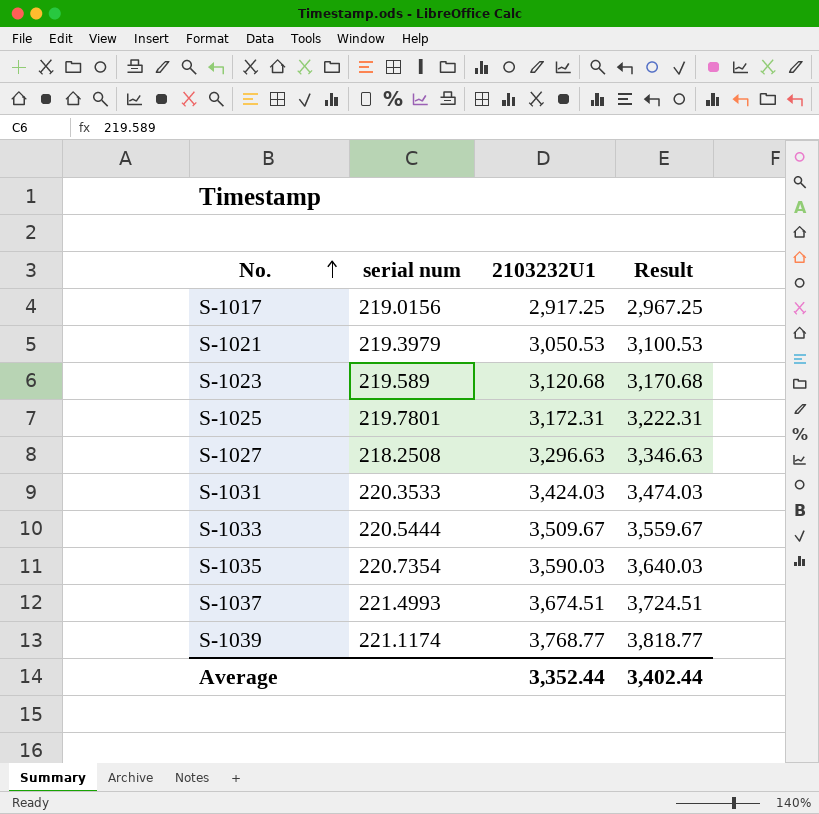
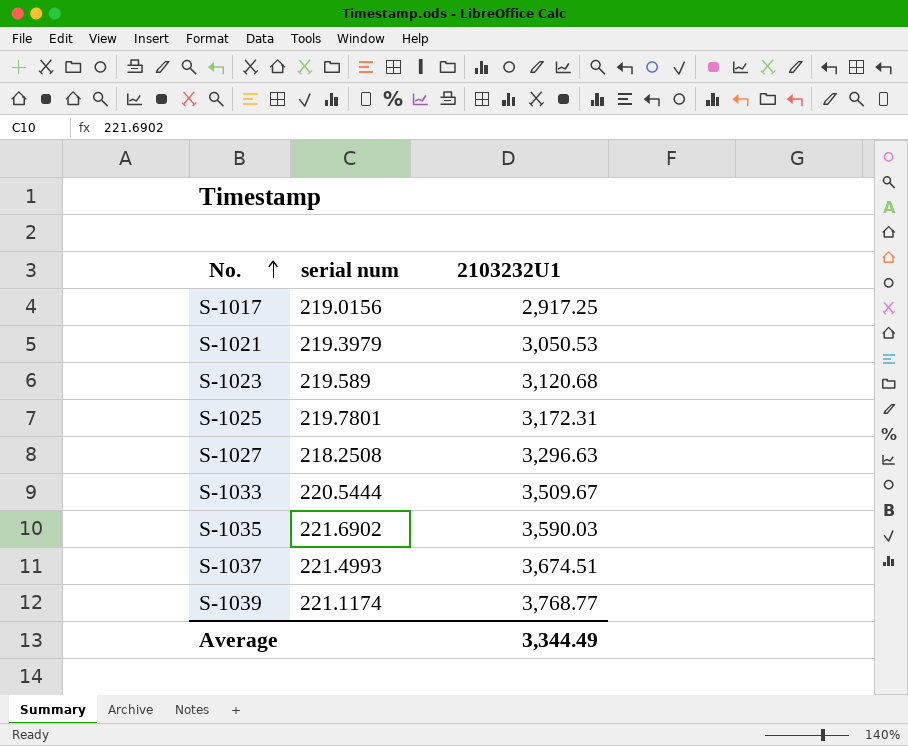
column Result | formula: [2103232U1] + 50 -> none
row S-1031: 220.3533 | 3,424.03 | 3,474.03 -> none
S-1035 | serial num: 220.7354 -> 221.6902
Average | 2103232U1: 3,352.44 -> 3,344.49

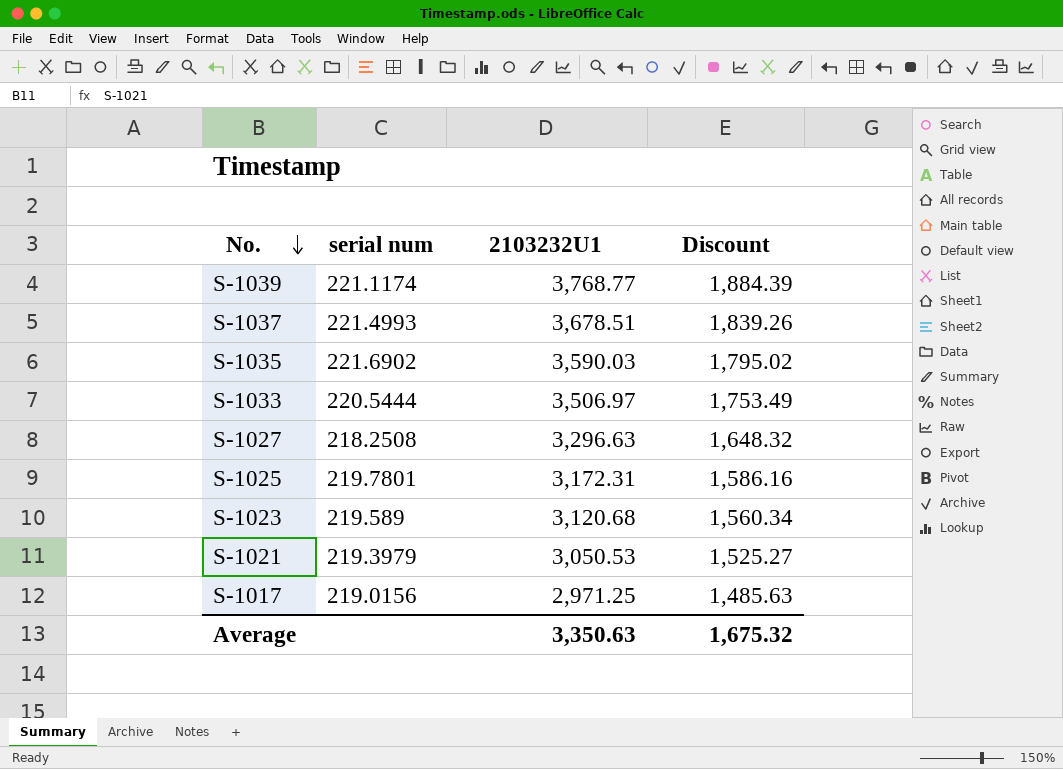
row order: No. ascending -> No. descending
column Discount | formula: none -> [2103232U1] * 0.5
S-1037 | 2103232U1: 3,674.51 -> 3,678.51
S-1033 | 2103232U1: 3,509.67 -> 3,506.97
S-1017 | 2103232U1: 2,917.25 -> 2,971.25
Average | 2103232U1: 3,344.49 -> 3,350.63

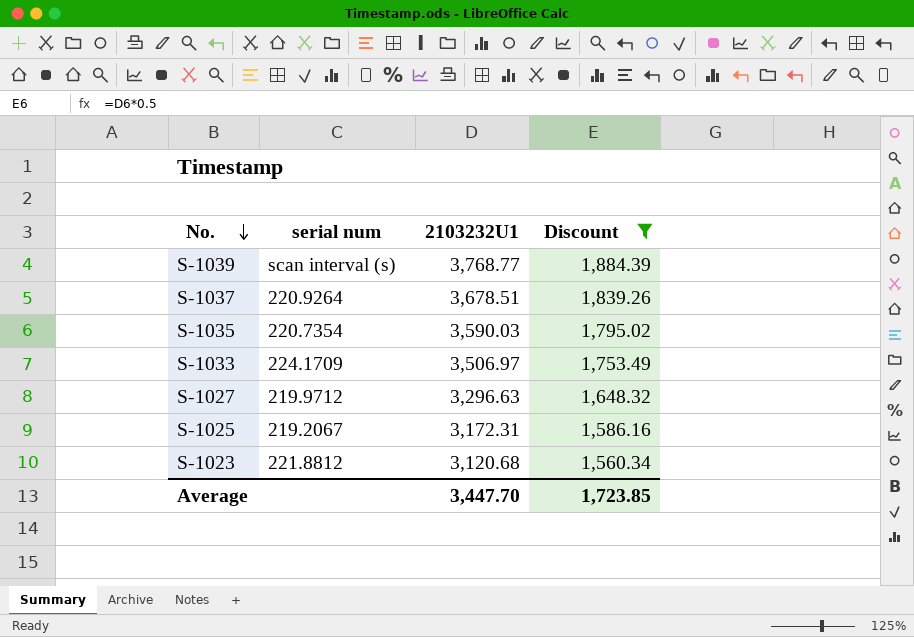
filter: none -> Discount >= 1,560.34
S-1039 | serial num: 221.1174 -> scan interval (s)
S-1037 | serial num: 221.4993 -> 220.9264
S-1035 | serial num: 221.6902 -> 220.7354
S-1033 | serial num: 220.5444 -> 224.1709
S-1027 | serial num: 218.2508 -> 219.9712
S-1025 | serial num: 219.7801 -> 219.2067
S-1023 | serial num: 219.589 -> 221.8812
Average | 2103232U1: 3,350.63 -> 3,447.70
Average | Discount: 1,675.32 -> 1,723.85

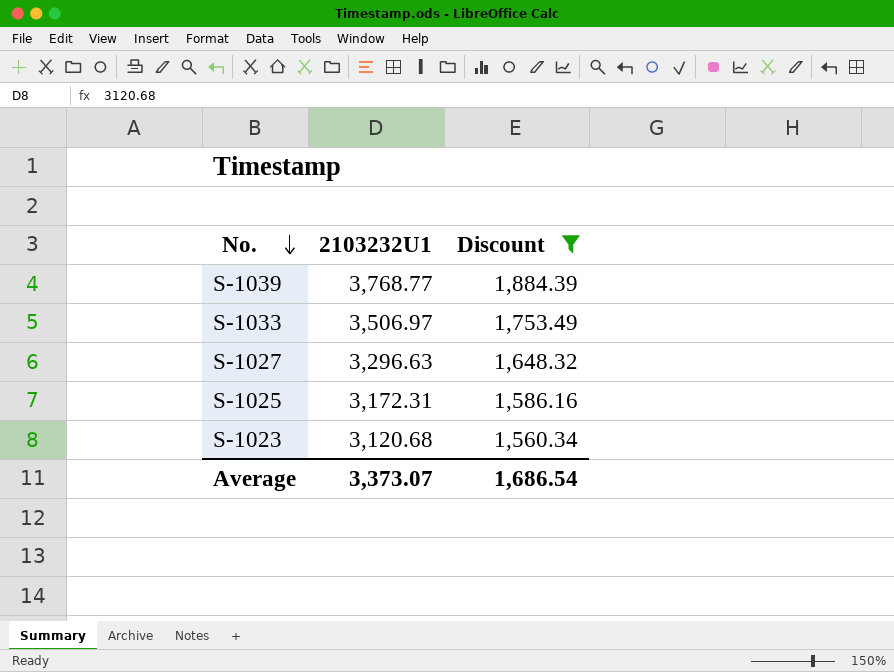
column serial num | position: 2 -> none
row S-1037: 220.9264 | 3,678.51 | 1,839.26 -> none
row S-1035: 220.7354 | 3,590.03 | 1,795.02 -> none
Average | 2103232U1: 3,447.70 -> 3,373.07
Average | Discount: 1,723.85 -> 1,686.54

